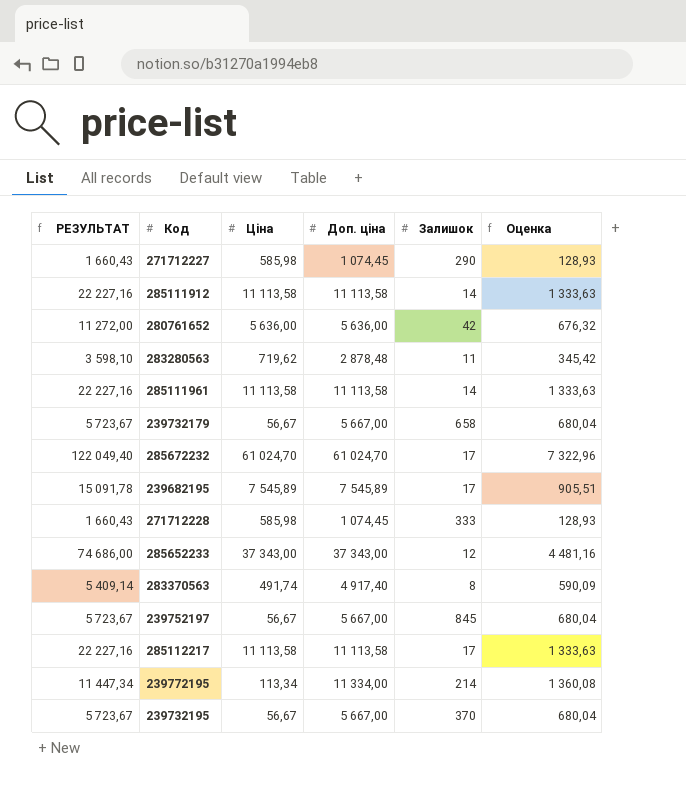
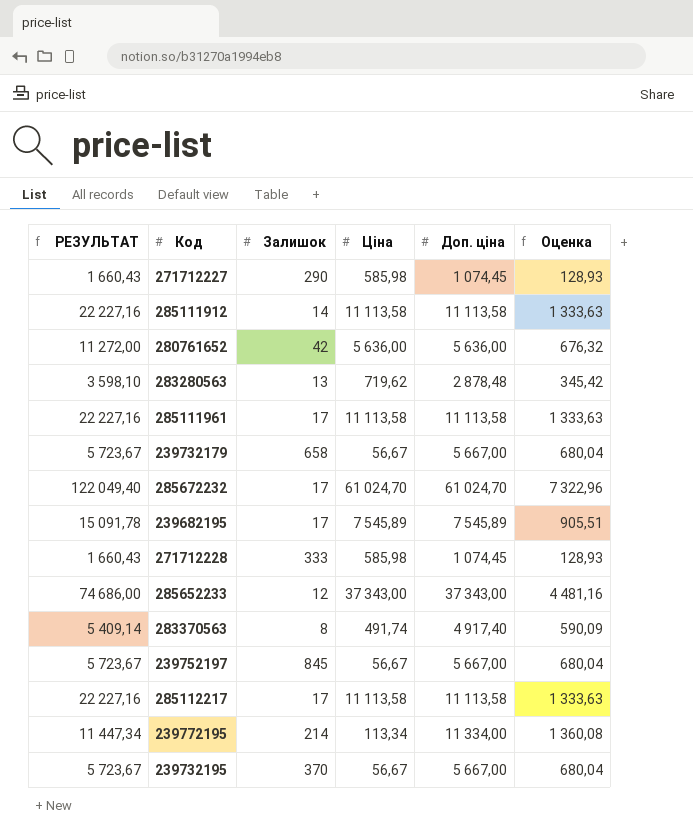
column Залишок | position: 5 -> 3
283280563 | Залишок: 11 -> 13
285111961 | Залишок: 14 -> 17

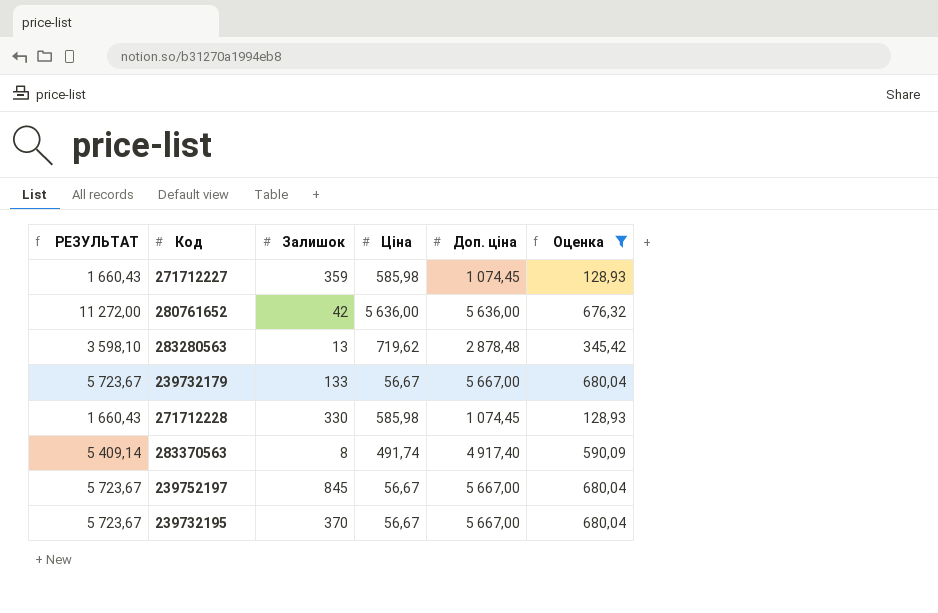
filter: none -> Оценка <= 680,04
271712227 | Залишок: 290 -> 359
239732179 | Залишок: 658 -> 133
271712228 | Залишок: 333 -> 330

